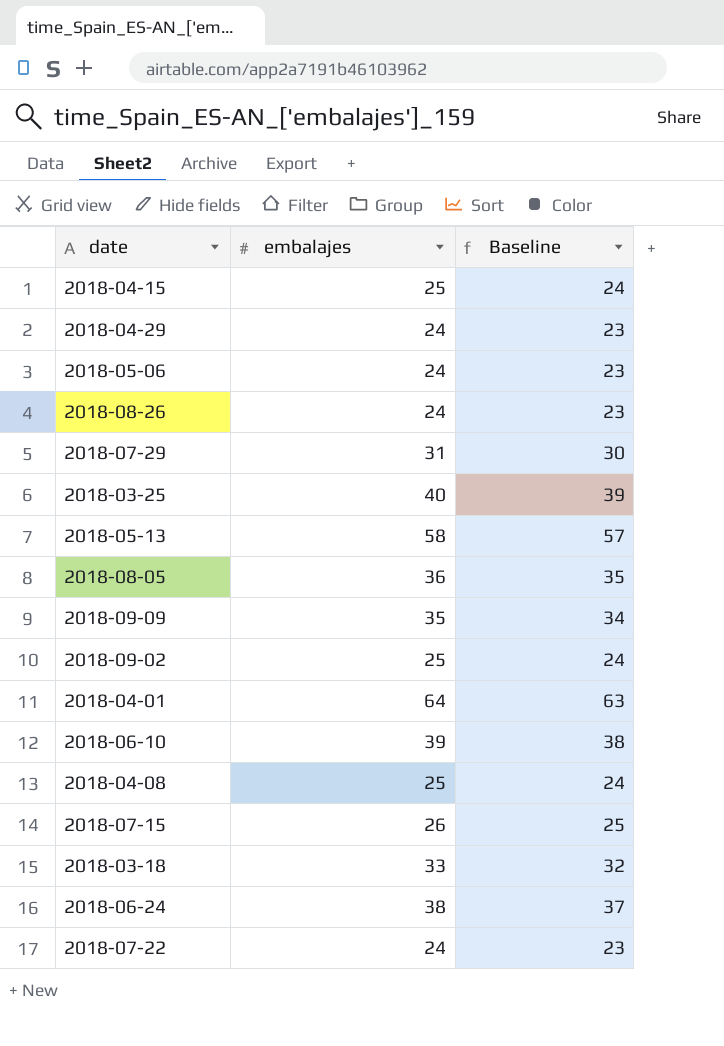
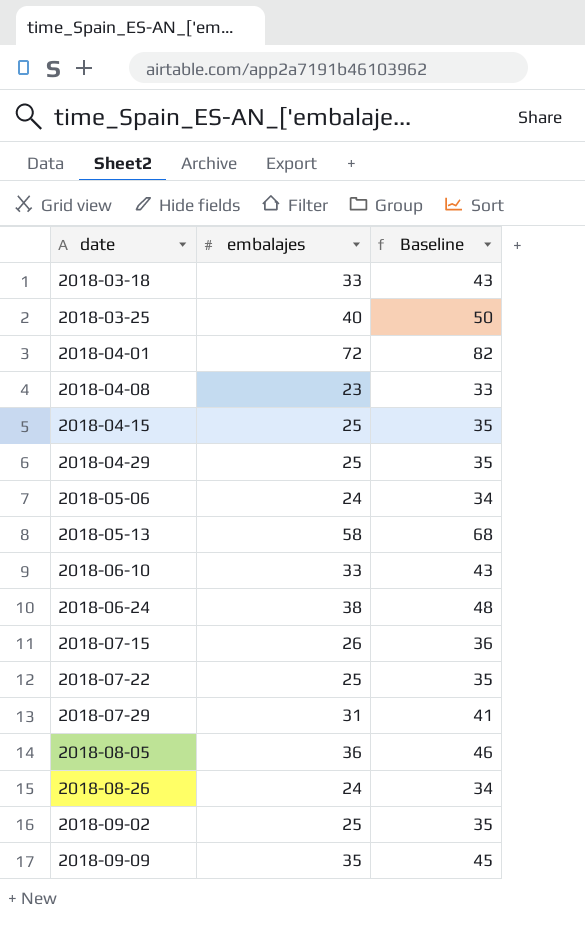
row order: none -> date ascending
column Baseline | formula: [embalajes] - 1 -> [embalajes] + 10
2018-04-01 | embalajes: 64 -> 72
2018-04-08 | embalajes: 25 -> 23
2018-04-29 | embalajes: 24 -> 25
2018-06-10 | embalajes: 39 -> 33
2018-07-22 | embalajes: 24 -> 25

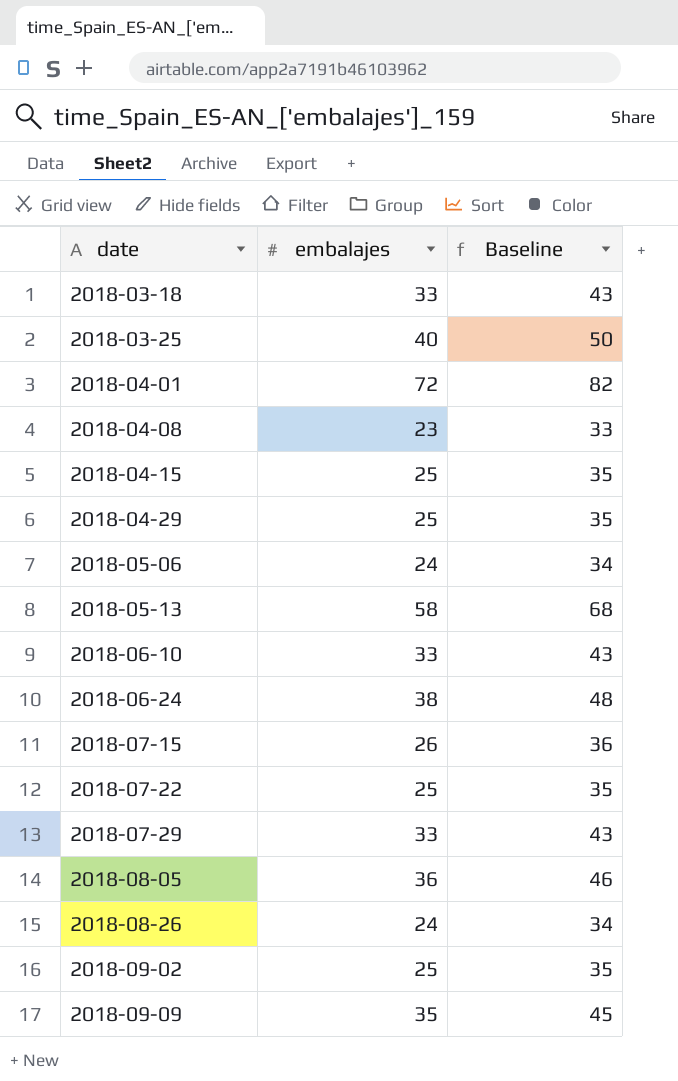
2018-07-29 | embalajes: 31 -> 33
2018-07-29 | Baseline: 41 -> 43

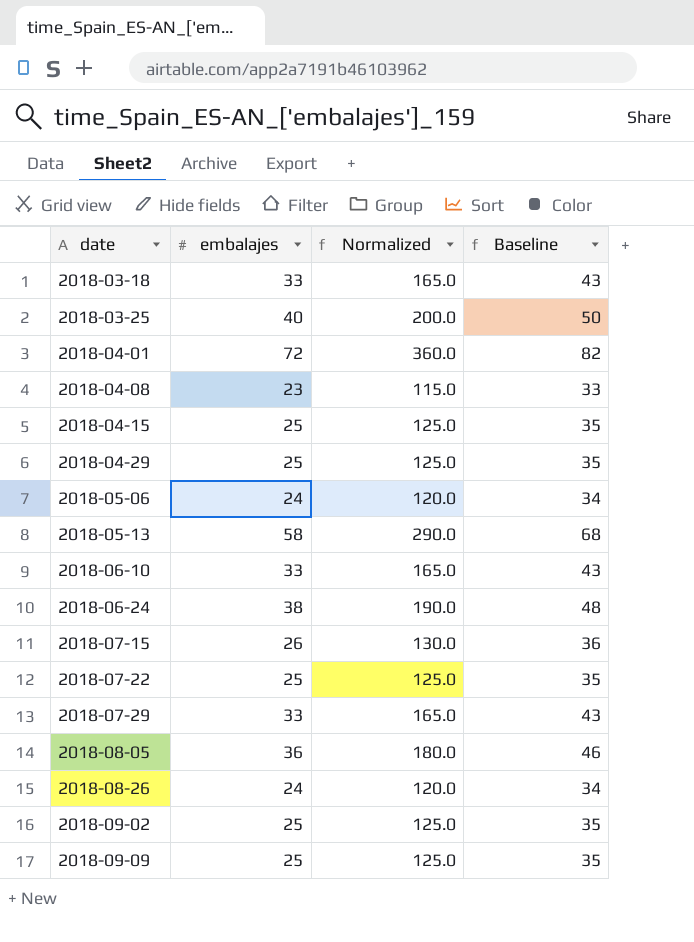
column Normalized | formula: none -> [embalajes] * 5
2018-09-09 | embalajes: 35 -> 25
2018-09-09 | Baseline: 45 -> 35

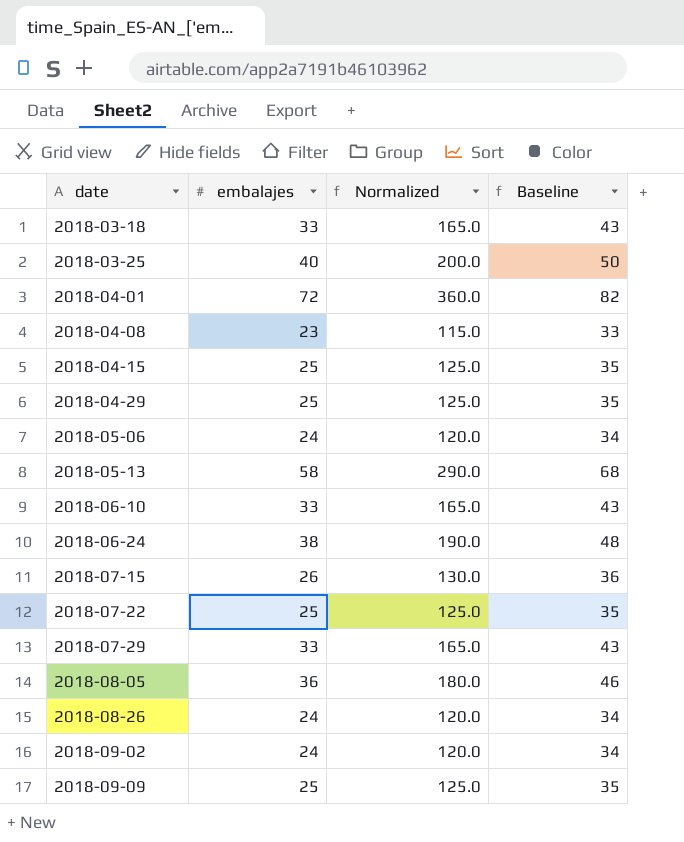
2018-09-02 | embalajes: 25 -> 24
2018-09-02 | Normalized: 125.0 -> 120.0
2018-09-02 | Baseline: 35 -> 34

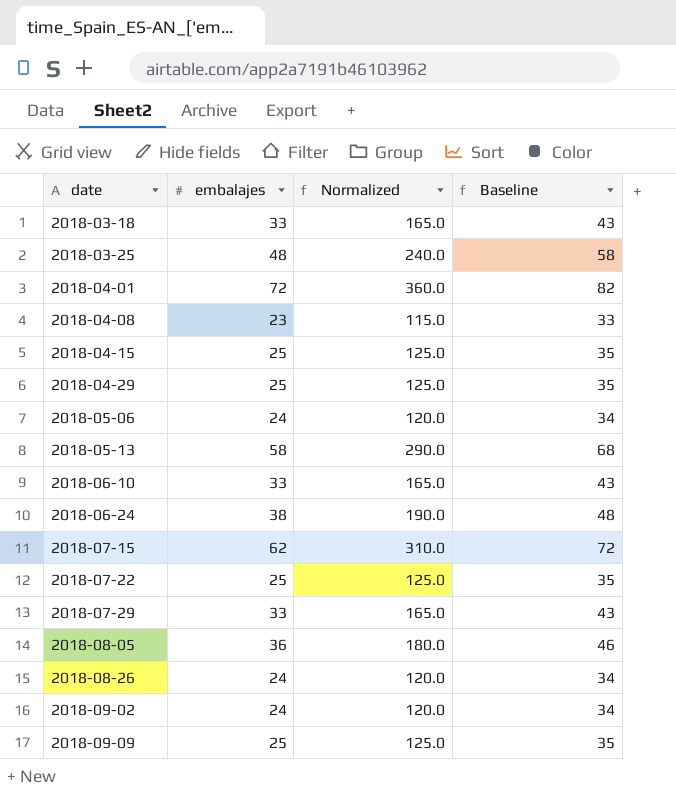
2018-03-25 | embalajes: 40 -> 48
2018-03-25 | Normalized: 200.0 -> 240.0
2018-03-25 | Baseline: 50 -> 58
2018-07-15 | embalajes: 26 -> 62
2018-07-15 | Normalized: 130.0 -> 310.0
2018-07-15 | Baseline: 36 -> 72

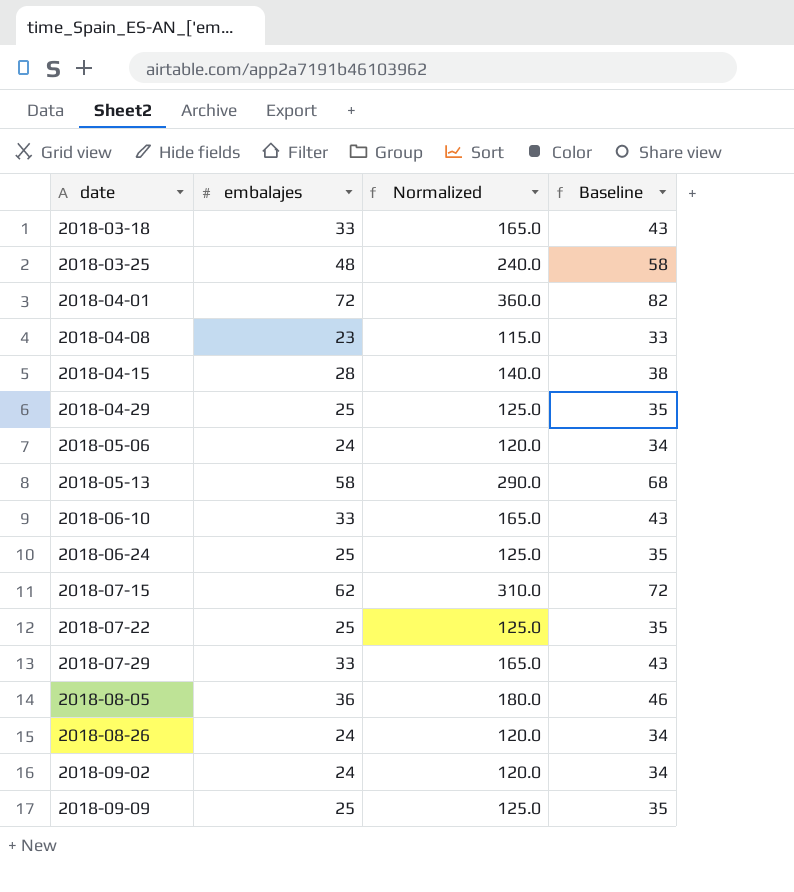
2018-04-15 | embalajes: 25 -> 28
2018-04-15 | Normalized: 125.0 -> 140.0
2018-04-15 | Baseline: 35 -> 38
2018-06-24 | embalajes: 38 -> 25
2018-06-24 | Normalized: 190.0 -> 125.0
2018-06-24 | Baseline: 48 -> 35

